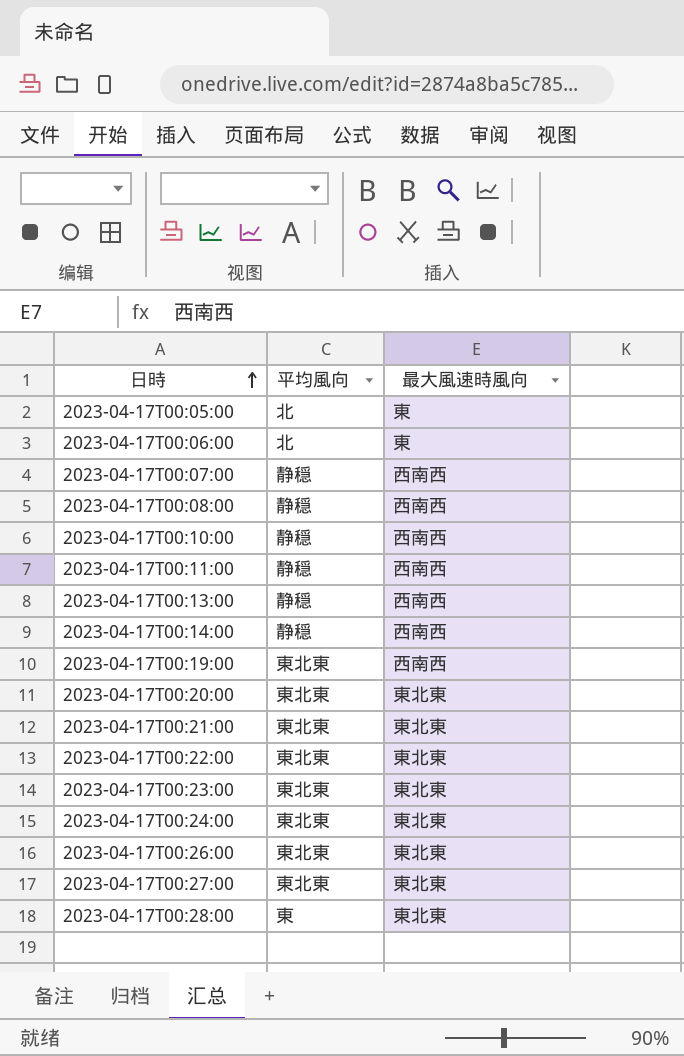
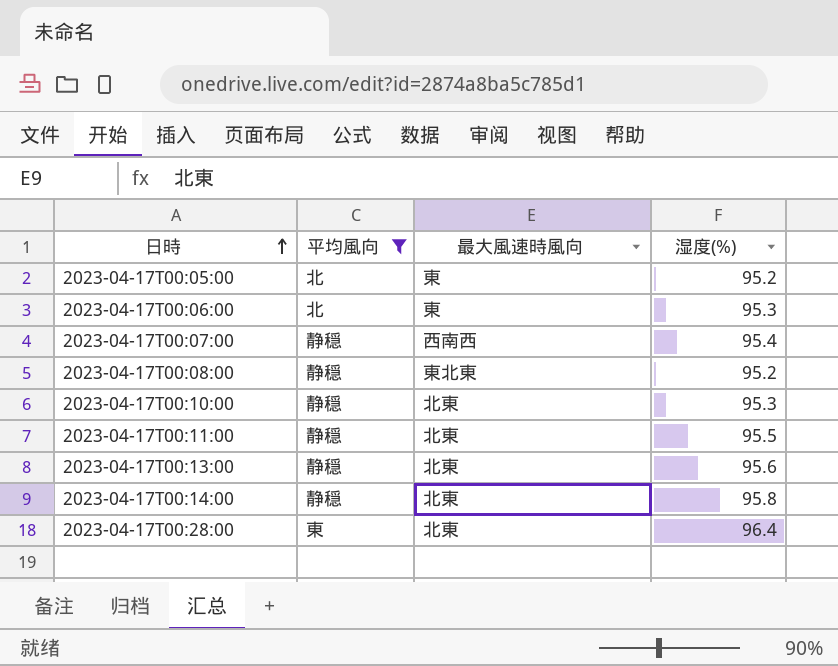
filter: none -> 平均風向 != 東北東
column 湿度(%) | position: none -> 4
2023-04-17T00:08:00 | 最大風速時風向: 西南西 -> 東北東
2023-04-17T00:10:00 | 最大風速時風向: 西南西 -> 北東
2023-04-17T00:11:00 | 最大風速時風向: 西南西 -> 北東
2023-04-17T00:13:00 | 最大風速時風向: 西南西 -> 北東
2023-04-17T00:14:00 | 最大風速時風向: 西南西 -> 北東
2023-04-17T00:28:00 | 最大風速時風向: 東北東 -> 北東

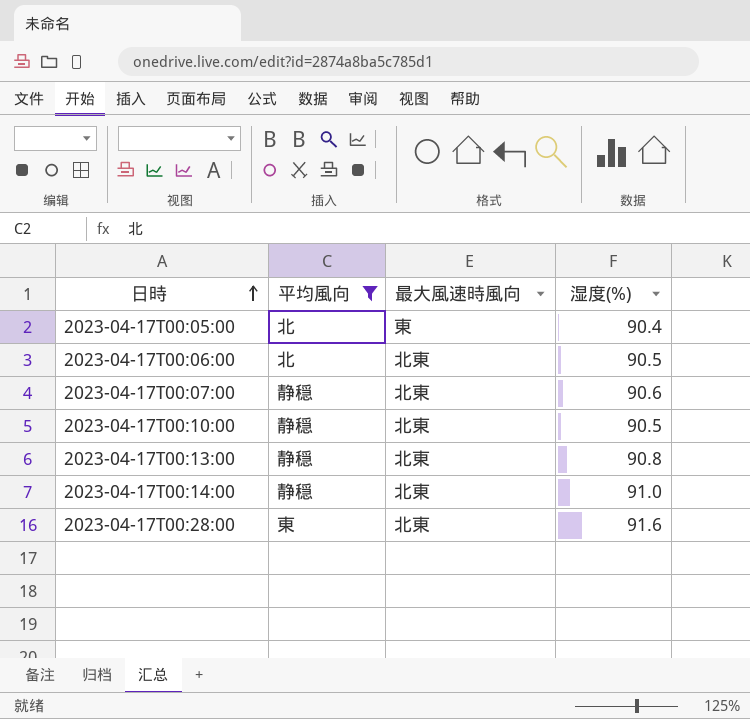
row 2023-04-17T00:08:00: 静穏 | 東北東 | 95.2 -> none
row 2023-04-17T00:11:00: 静穏 | 北東 | 95.5 -> none
2023-04-17T00:05:00 | 湿度(%): 95.2 -> 90.4
2023-04-17T00:06:00 | 最大風速時風向: 東 -> 北東
2023-04-17T00:06:00 | 湿度(%): 95.3 -> 90.5
2023-04-17T00:07:00 | 最大風速時風向: 西南西 -> 北東
2023-04-17T00:07:00 | 湿度(%): 95.4 -> 90.6
2023-04-17T00:10:00 | 湿度(%): 95.3 -> 90.5
2023-04-17T00:13:00 | 湿度(%): 95.6 -> 90.8
2023-04-17T00:14:00 | 湿度(%): 95.8 -> 91.0
2023-04-17T00:28:00 | 湿度(%): 96.4 -> 91.6

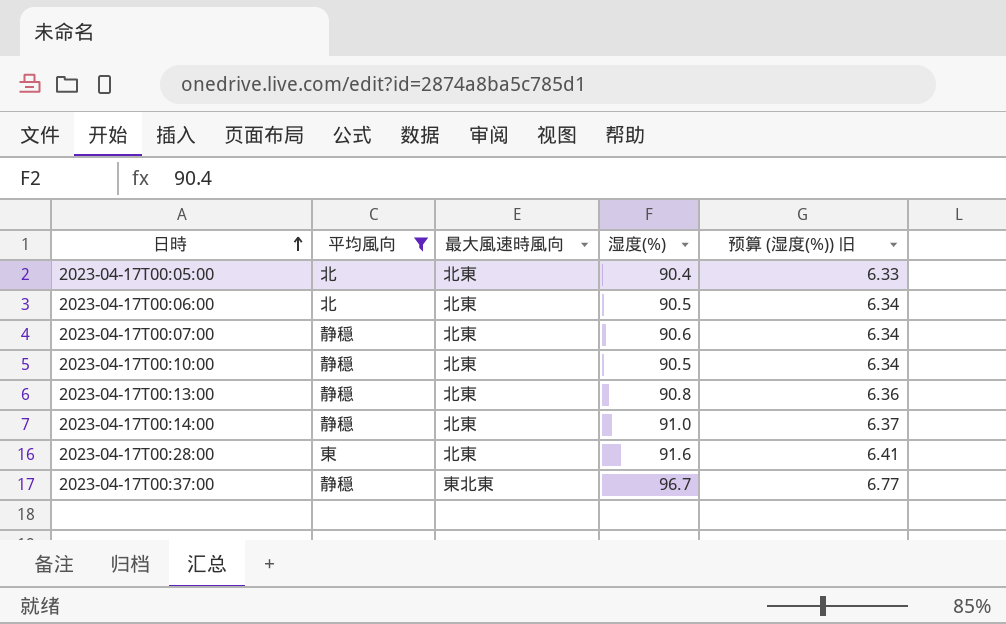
column 预算 (湿度(%)) 旧 | formula: none -> [湿度(%)] * 0.07
2023-04-17T00:05:00 | 最大風速時風向: 東 -> 北東
row 2023-04-17T00:37:00: none -> 静穏 | 東北東 | 96.7 | 6.77

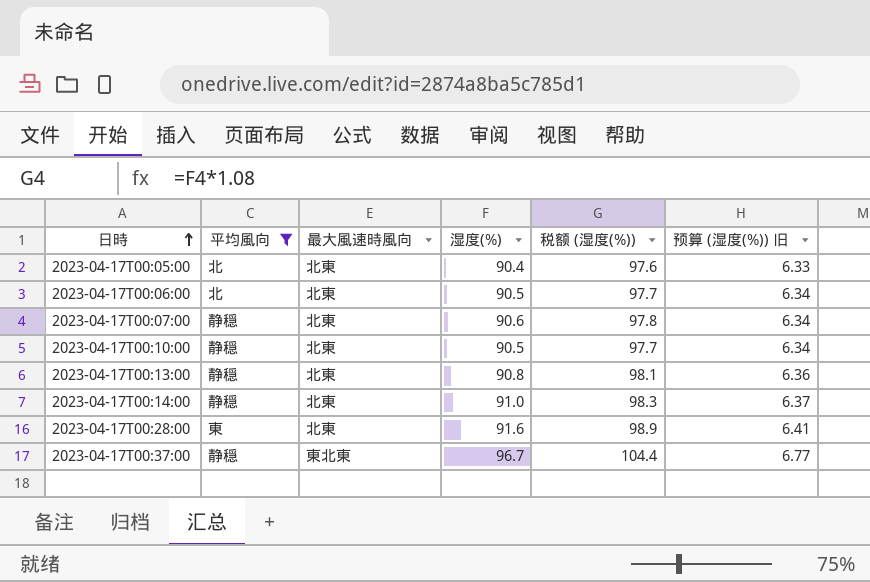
column 税额 (湿度(%)) | formula: none -> [湿度(%)] * 1.08

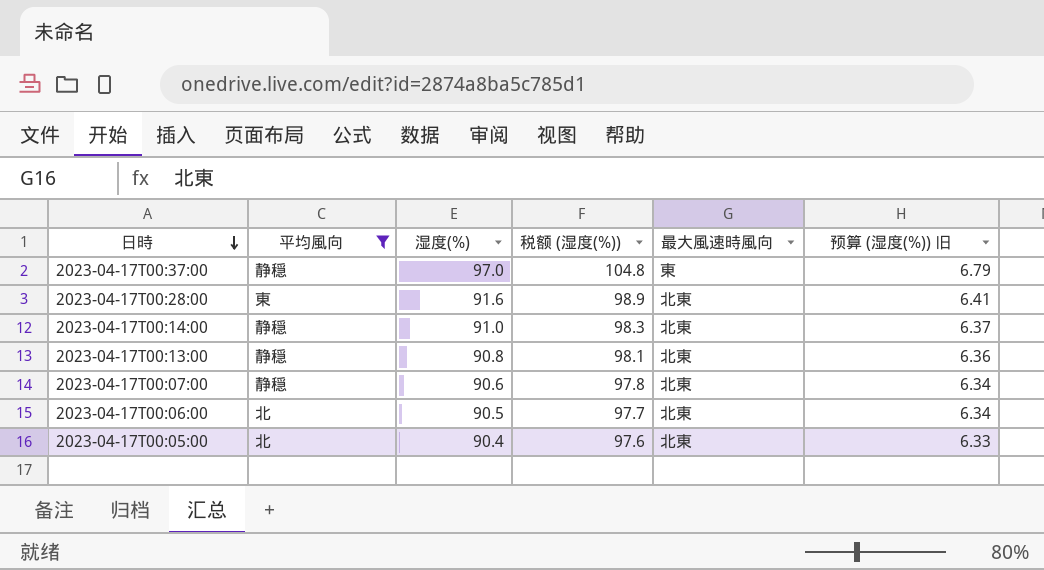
row order: 日時 ascending -> 日時 descending
column 最大風速時風向 | position: 3 -> 5
row 2023-04-17T00:10:00: 静穏 | 北東 | 90.5 | 97.7 | 6.34 -> none
2023-04-17T00:37:00 | 湿度(%): 96.7 -> 97.0
2023-04-17T00:37:00 | 税额 (湿度(%)): 104.4 -> 104.8
2023-04-17T00:37:00 | 最大風速時風向: 東北東 -> 東
2023-04-17T00:37:00 | 预算 (湿度(%)) 旧: 6.77 -> 6.79

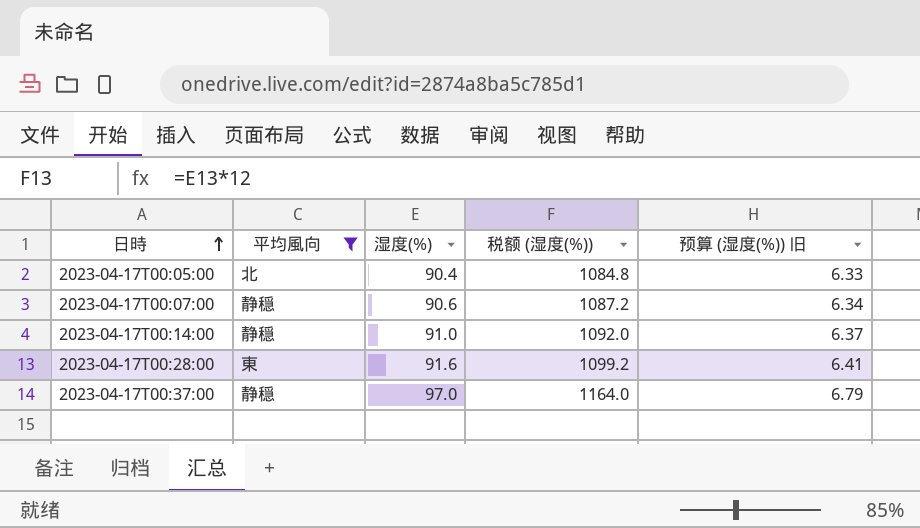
row order: 日時 descending -> 日時 ascending
column 最大風速時風向 | position: 5 -> none
column 税额 (湿度(%)) | formula: [湿度(%)] * 1.08 -> [湿度(%)] * 12
row 2023-04-17T00:13:00: 静穏 | 90.8 | 98.1 | 北東 | 6.36 -> none
row 2023-04-17T00:06:00: 北 | 90.5 | 97.7 | 北東 | 6.34 -> none

